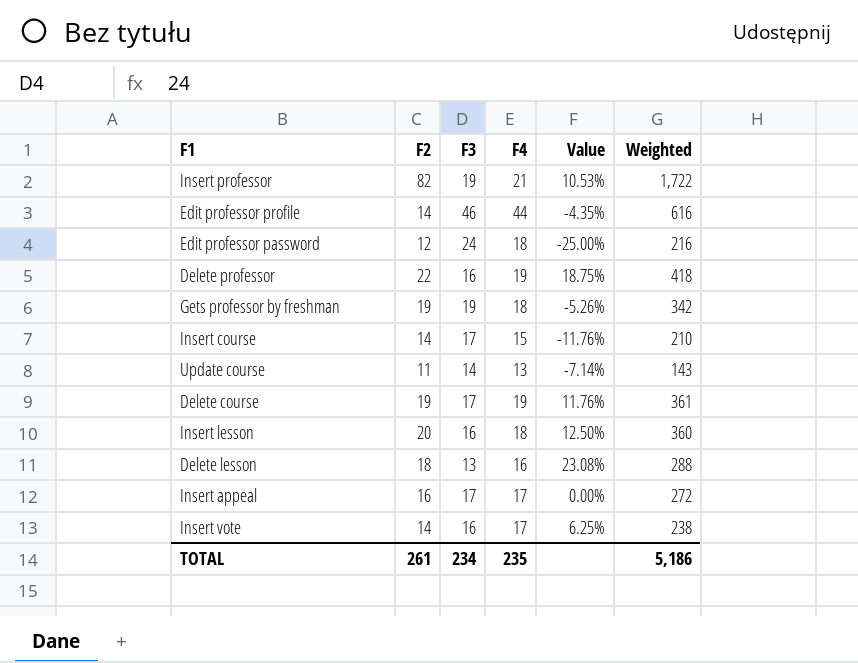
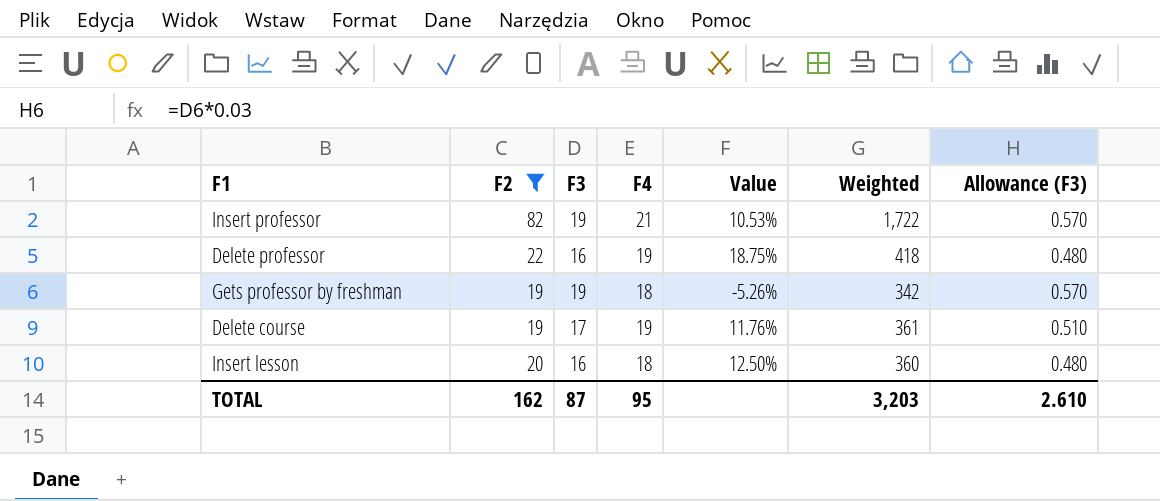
filter: none -> F2 >= 19
column Allowance (F3) | formula: none -> [F3] * 0.03
TOTAL | F2: 261 -> 162
TOTAL | F3: 234 -> 87
TOTAL | F4: 235 -> 95
TOTAL | Weighted: 5,186 -> 3,203

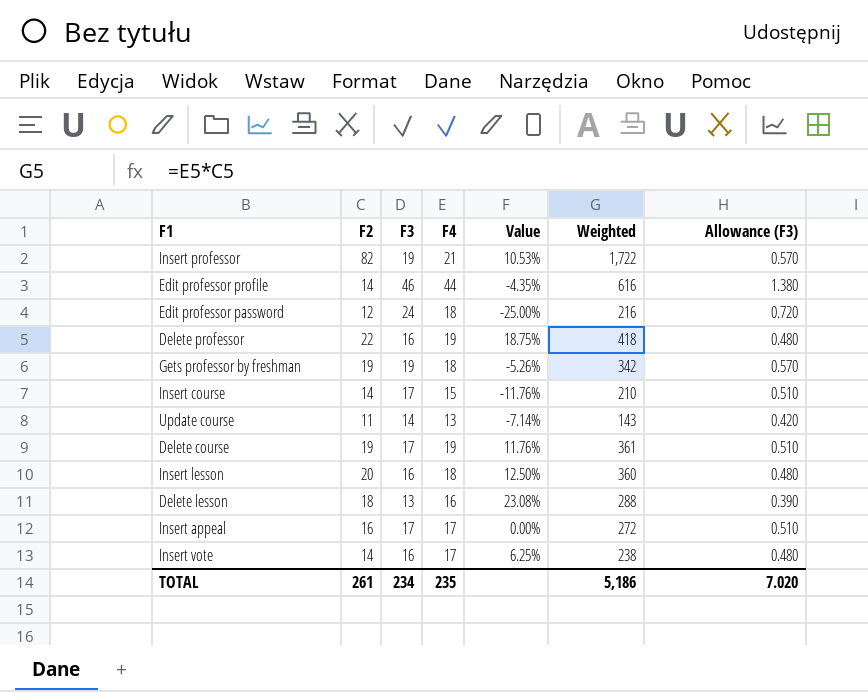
filter: F2 >= 19 -> none
TOTAL | F2: 162 -> 261
TOTAL | F3: 87 -> 234
TOTAL | F4: 95 -> 235
TOTAL | Weighted: 3,203 -> 5,186
TOTAL | Allowance (F3): 2.610 -> 7.020

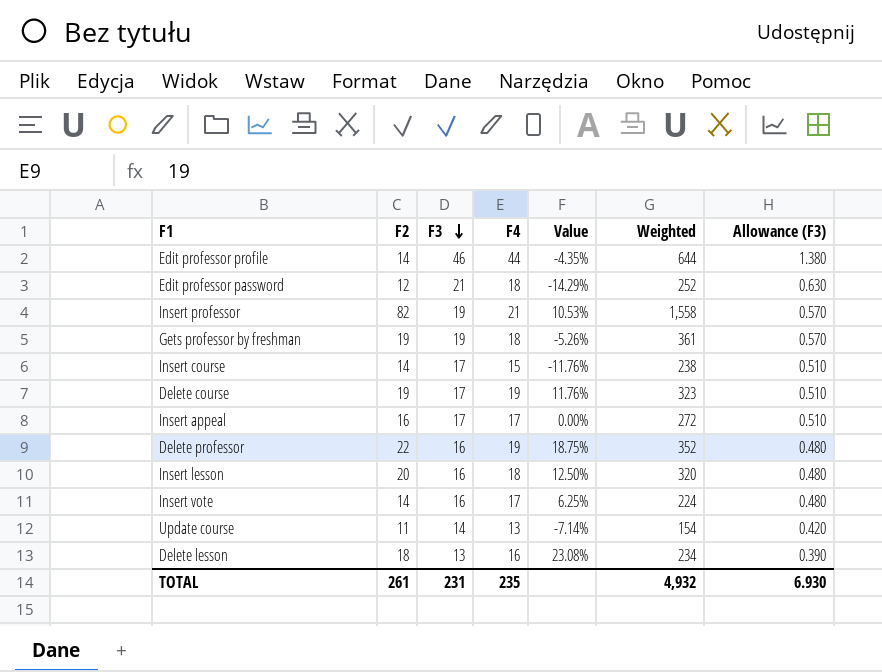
row order: none -> F3 descending
column Weighted | formula: [F2] * [F4] -> [F2] * [F3]
Edit professor password | F3: 24 -> 21
Edit professor password | Value: -25.00% -> -14.29%
Edit professor password | Allowance (F3): 0.720 -> 0.630
TOTAL | F3: 234 -> 231
TOTAL | Weighted: 5,186 -> 4,932
TOTAL | Allowance (F3): 7.020 -> 6.930

